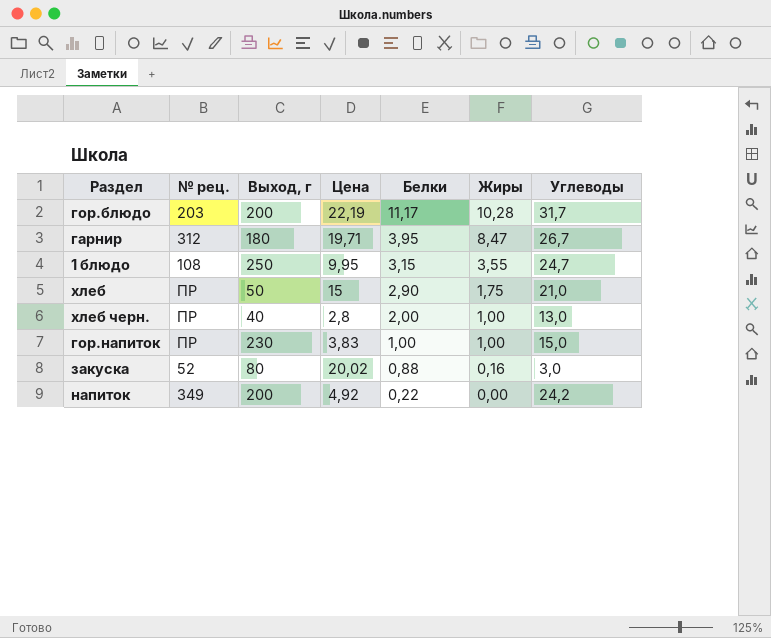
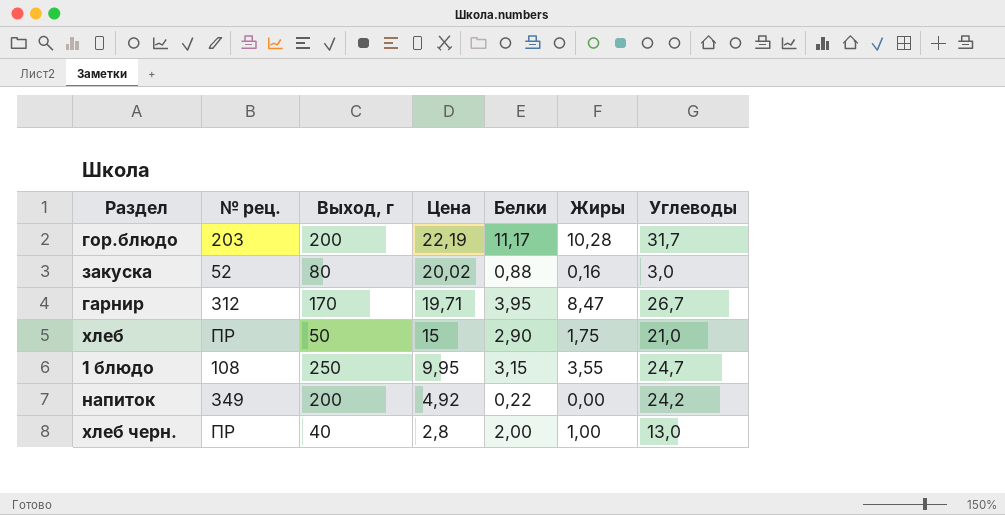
row order: Белки descending -> Цена descending
row гор.напиток: ПР | 230 | 3,83 | 1,00 | 1,00 | 15,0 -> none
гарнир | Выход, г: 180 -> 170

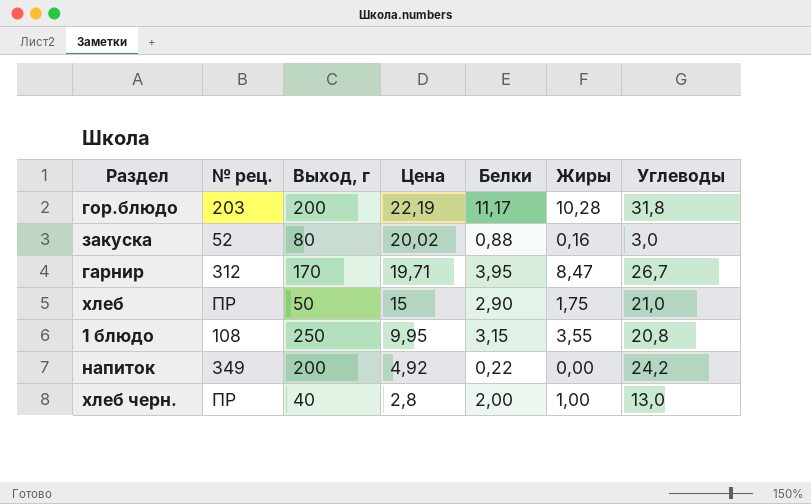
гор.блюдо | Углеводы: 31,7 -> 31,8
1 блюдо | Углеводы: 24,7 -> 20,8

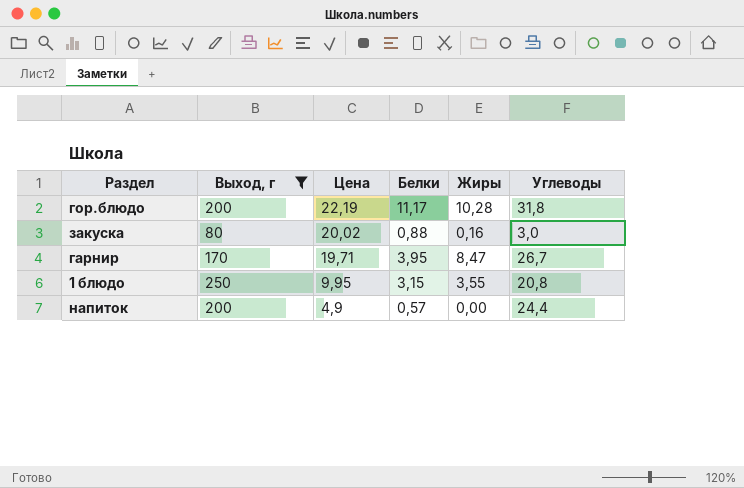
filter: none -> Выход, г >= 80
column № рец. | position: 2 -> none
напиток | Цена: 4,92 -> 4,9
напиток | Белки: 0,22 -> 0,57
напиток | Углеводы: 24,2 -> 24,4

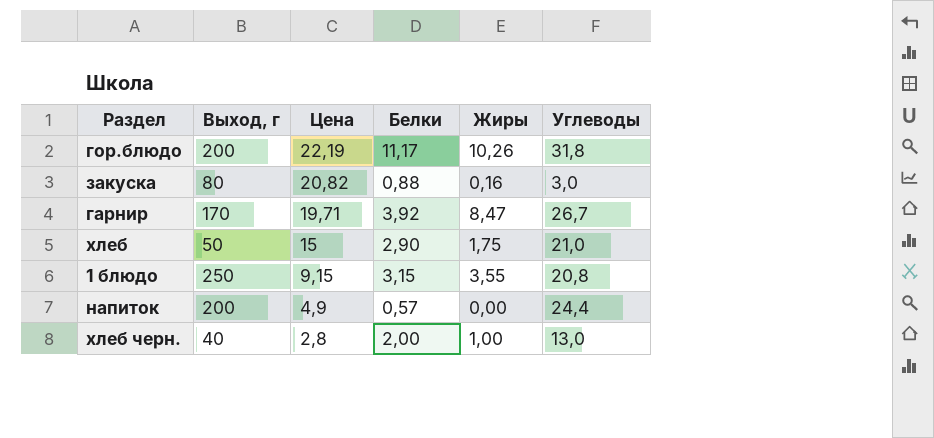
filter: Выход, г >= 80 -> none
гор.блюдо | Жиры: 10,28 -> 10,26
закуска | Цена: 20,02 -> 20,82
гарнир | Белки: 3,95 -> 3,92
1 блюдо | Цена: 9,95 -> 9,15

